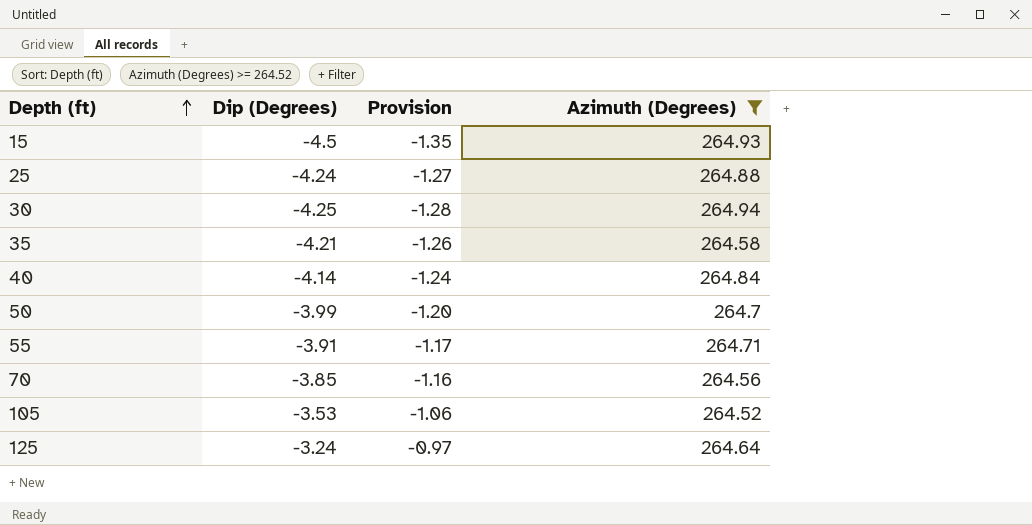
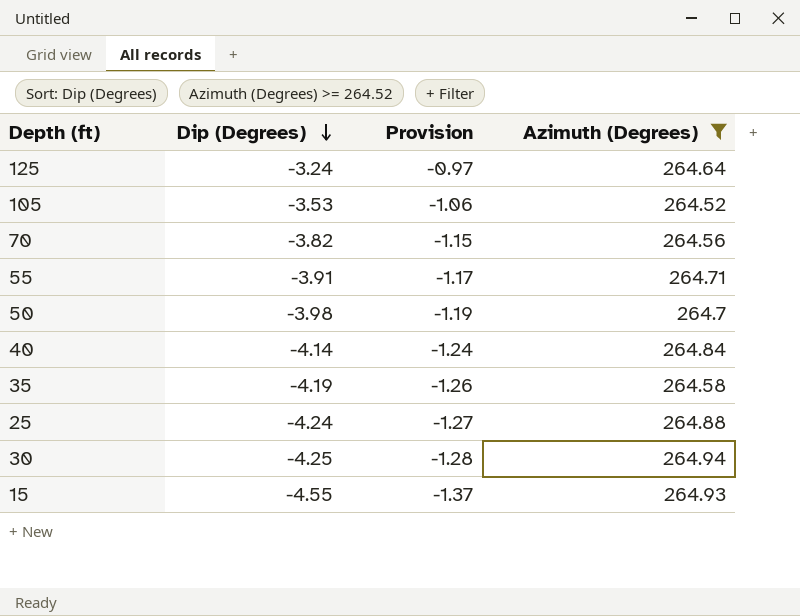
row order: Depth (ft) ascending -> Dip (Degrees) descending
70 | Dip (Degrees): -3.85 -> -3.82
70 | Provision: -1.16 -> -1.15
50 | Dip (Degrees): -3.99 -> -3.98
50 | Provision: -1.20 -> -1.19
35 | Dip (Degrees): -4.21 -> -4.19
15 | Dip (Degrees): -4.5 -> -4.55
15 | Provision: -1.35 -> -1.37

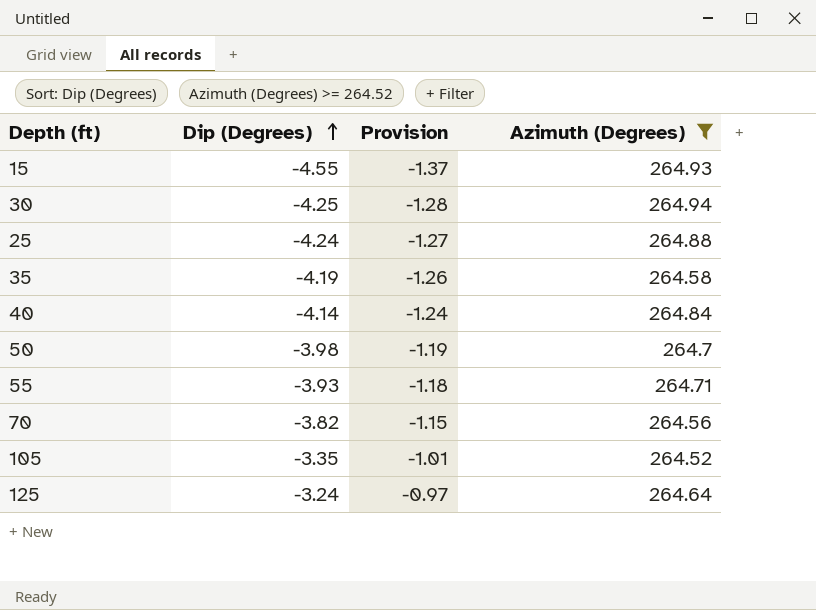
row order: Dip (Degrees) descending -> Dip (Degrees) ascending
55 | Dip (Degrees): -3.91 -> -3.93
55 | Provision: -1.17 -> -1.18
105 | Dip (Degrees): -3.53 -> -3.35
105 | Provision: -1.06 -> -1.01

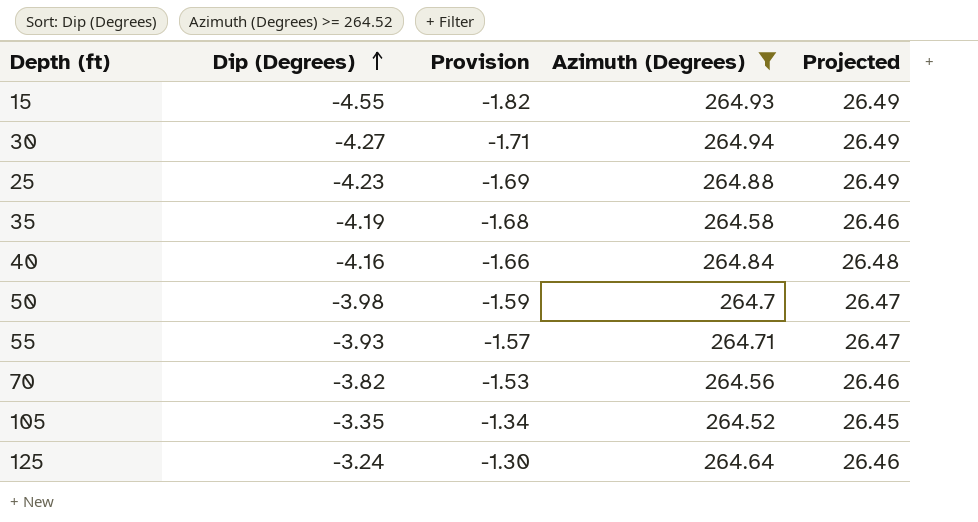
column Provision | formula: [Dip (Degrees)] * 0.3 -> [Dip (Degrees)] * 0.4
column Projected | formula: none -> [Azimuth (Degrees)] * 0.1
30 | Dip (Degrees): -4.25 -> -4.27
25 | Dip (Degrees): -4.24 -> -4.23
40 | Dip (Degrees): -4.14 -> -4.16

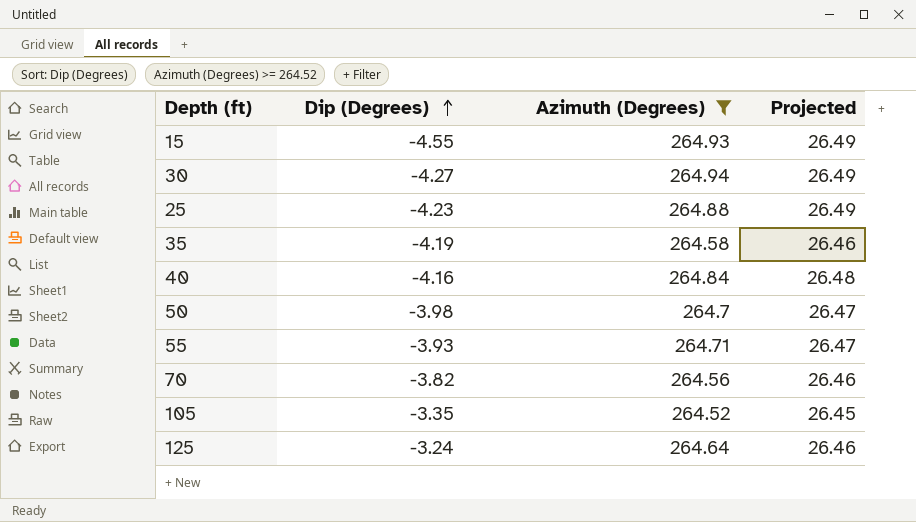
column Provision | formula: [Dip (Degrees)] * 0.4 -> none

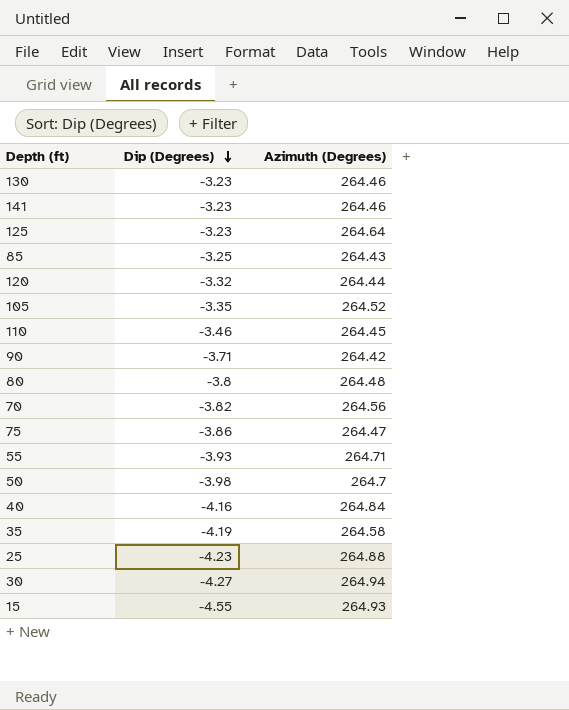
filter: Azimuth (Degrees) >= 264.52 -> none
row order: Dip (Degrees) ascending -> Dip (Degrees) descending
column Projected | formula: [Azimuth (Degrees)] * 0.1 -> none
125 | Dip (Degrees): -3.24 -> -3.23

